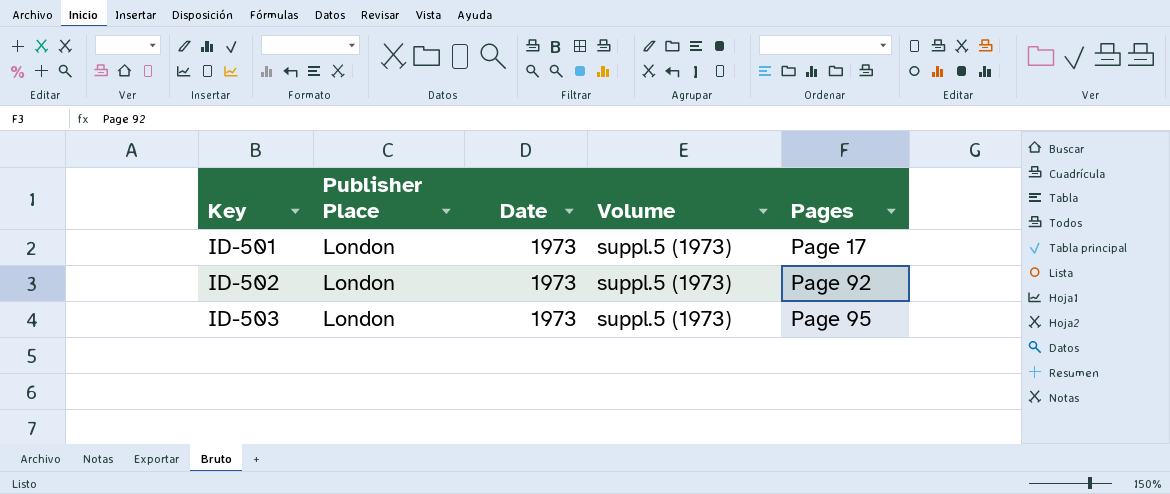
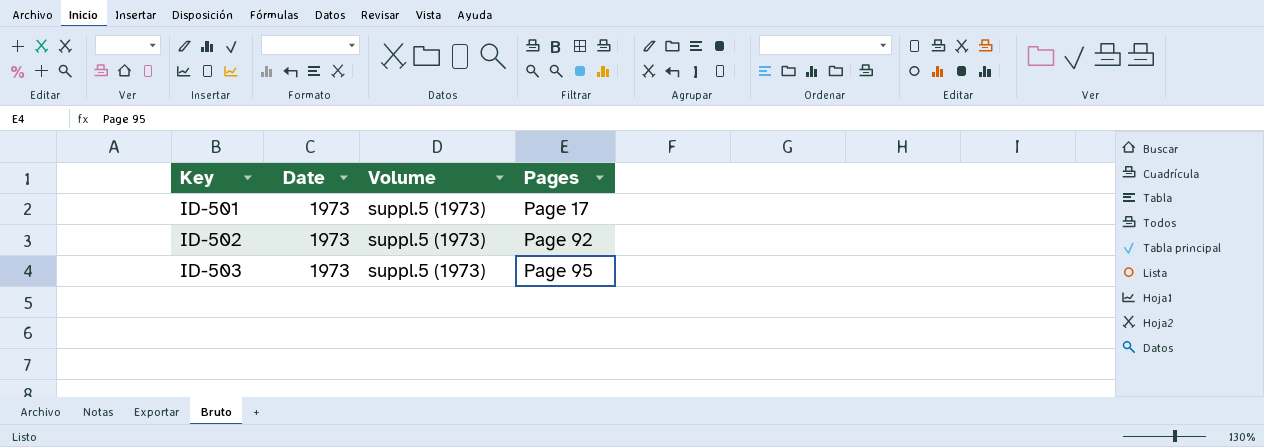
column Publisher Place | position: 2 -> none

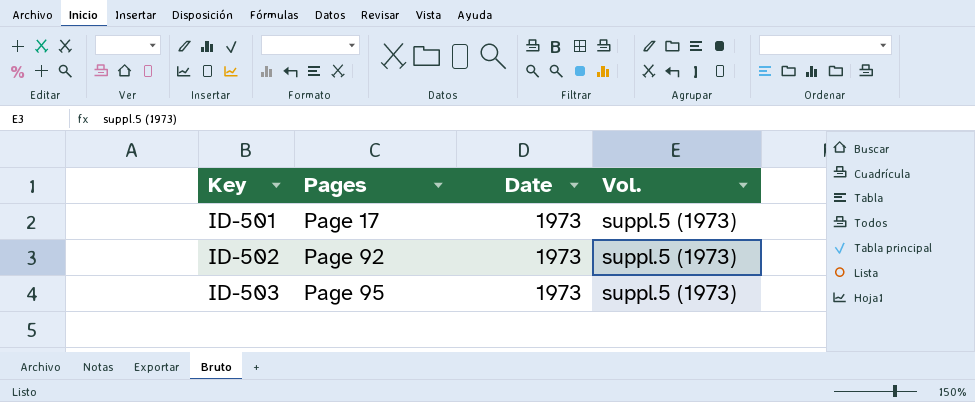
column Pages | position: 4 -> 2
column name: Volume -> Vol.

